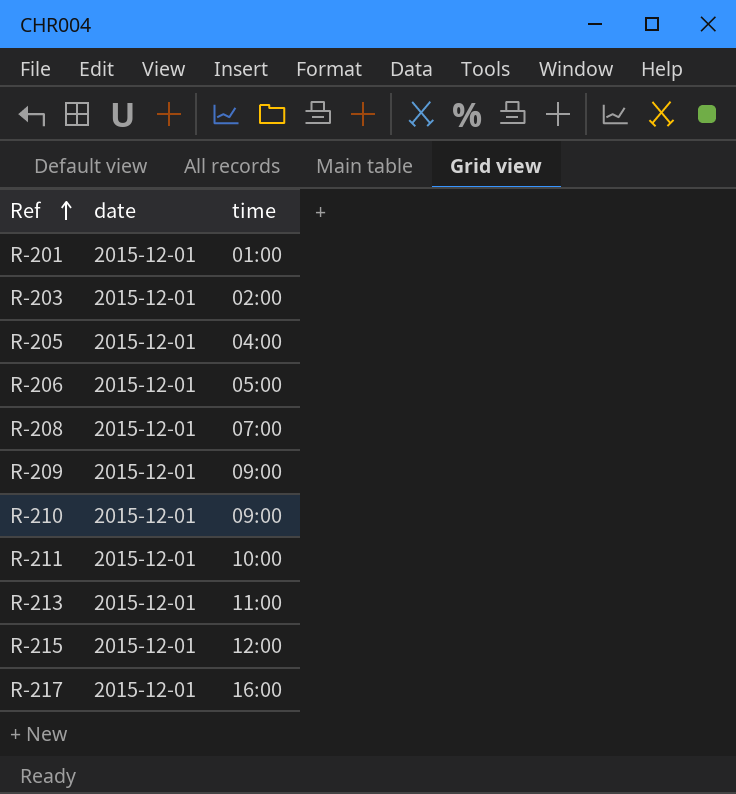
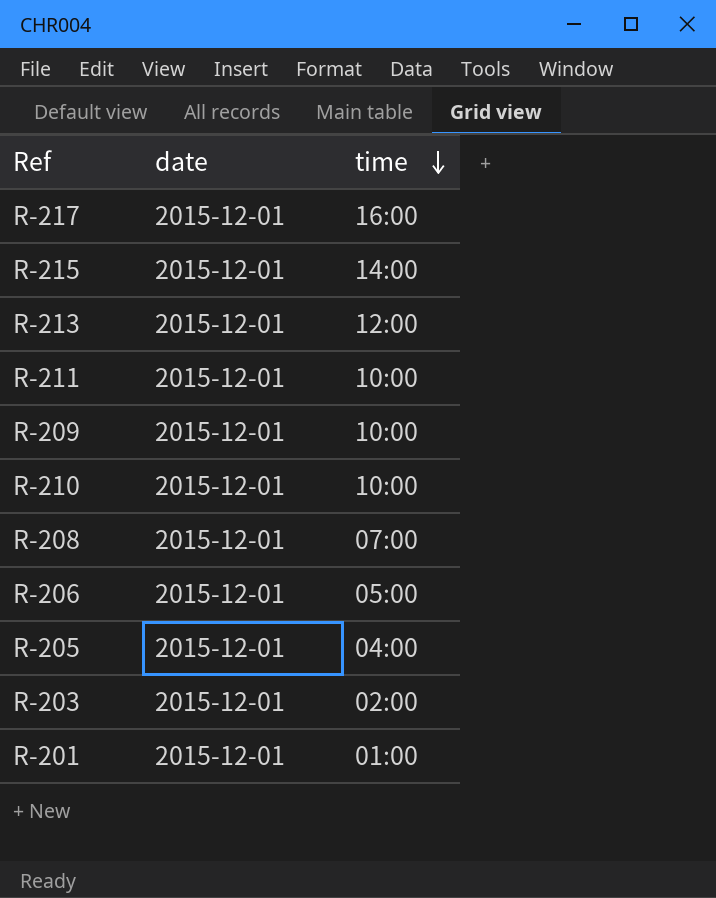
row order: Ref ascending -> time descending
R-215 | time: 12:00 -> 14:00
R-213 | time: 11:00 -> 12:00
R-209 | time: 09:00 -> 10:00
R-210 | time: 09:00 -> 10:00

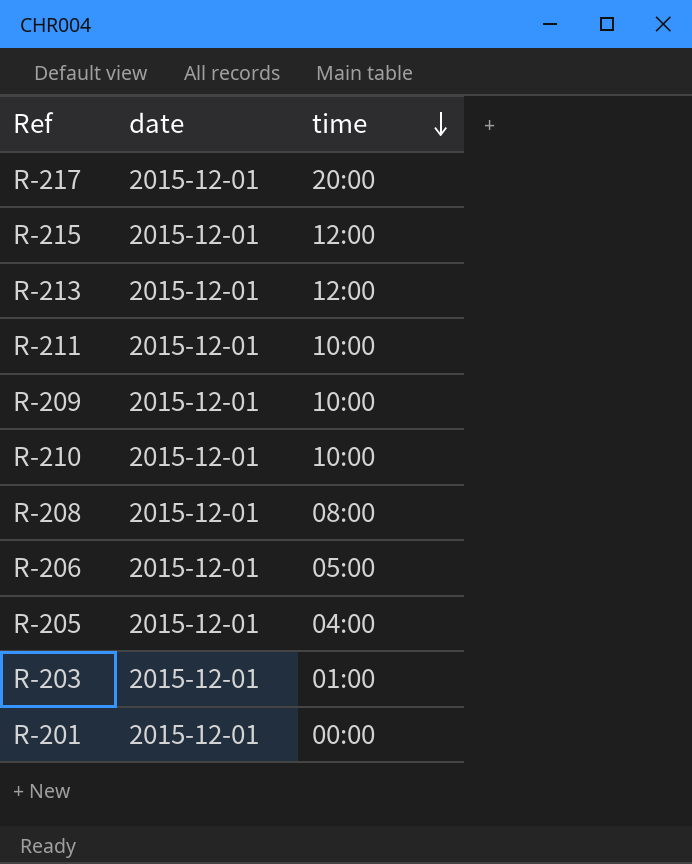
R-217 | time: 16:00 -> 20:00
R-215 | time: 14:00 -> 12:00
R-208 | time: 07:00 -> 08:00
R-203 | time: 02:00 -> 01:00
R-201 | time: 01:00 -> 00:00

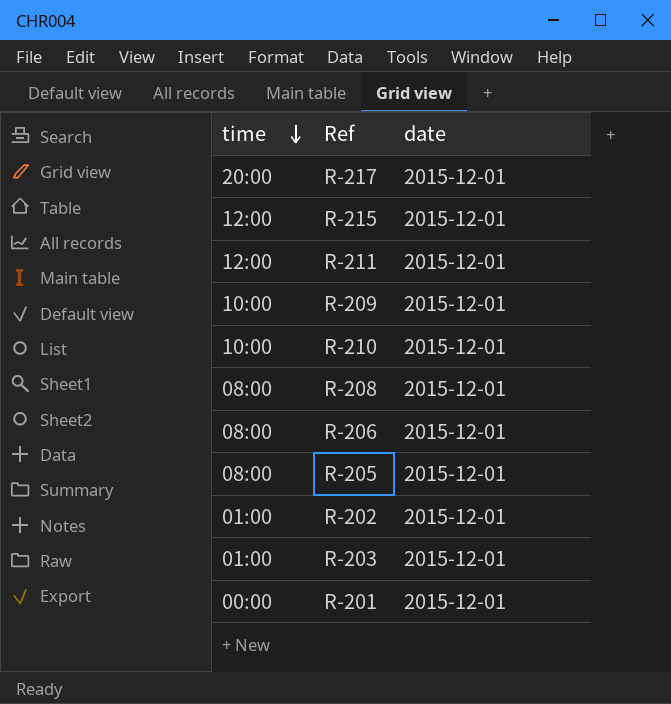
column time | position: 3 -> 1
row R-213: 2015-12-01 | 12:00 -> none
R-211 | time: 10:00 -> 12:00
R-206 | time: 05:00 -> 08:00
R-205 | time: 04:00 -> 08:00
row R-202: none -> 01:00 | 2015-12-01

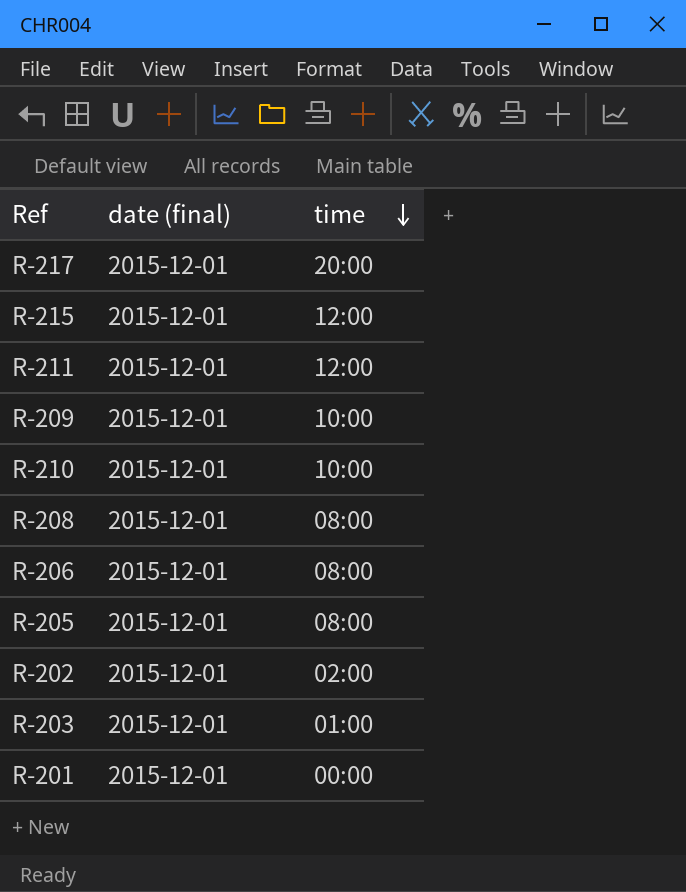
column name: date -> date (final)
column time | position: 1 -> 3
R-202 | time: 01:00 -> 02:00

